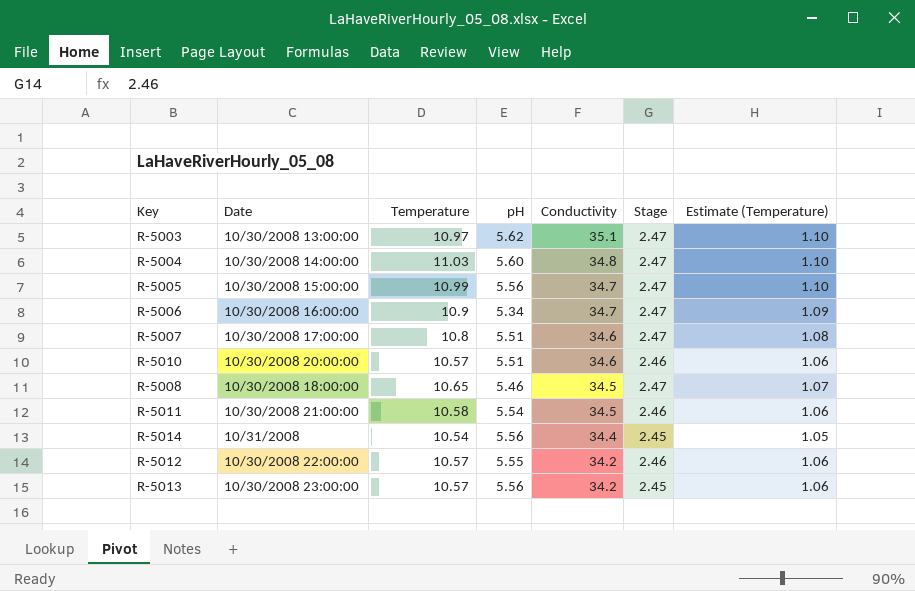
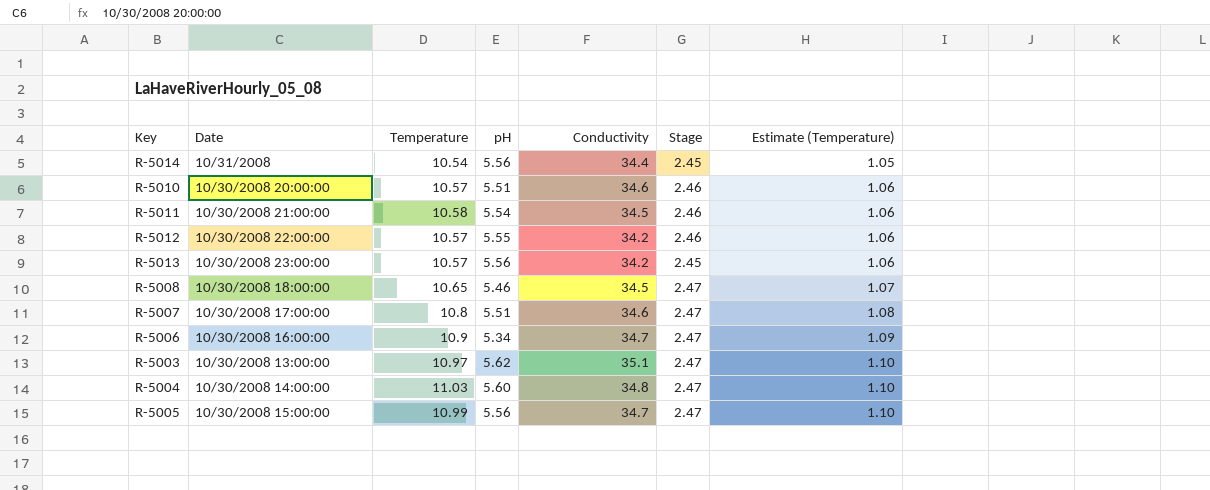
row order: Conductivity descending -> Estimate (Temperature) ascending

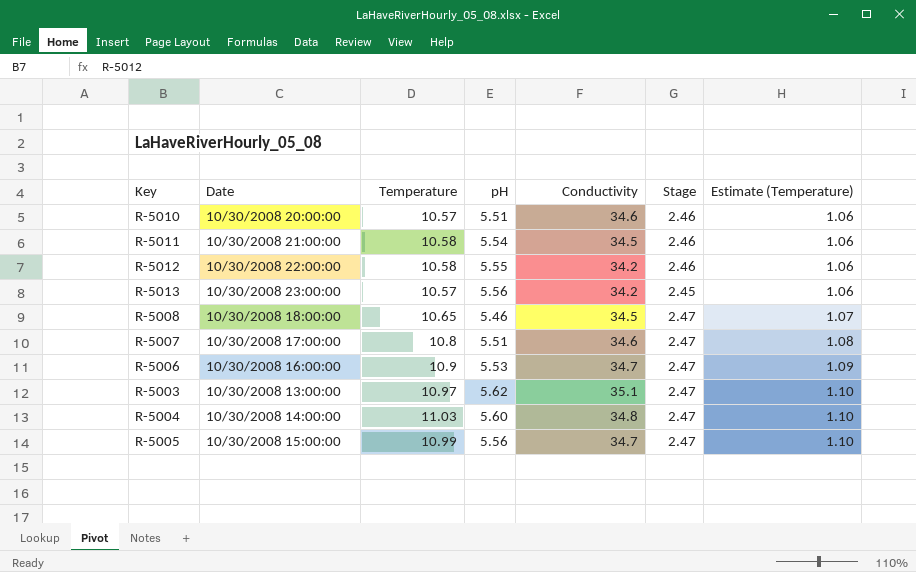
row R-5014: 10/31/2008 | 10.54 | 5.56 | 34.4 | 2.45 | 1.05 -> none
R-5012 | Temperature: 10.57 -> 10.58
R-5006 | pH: 5.34 -> 5.53

